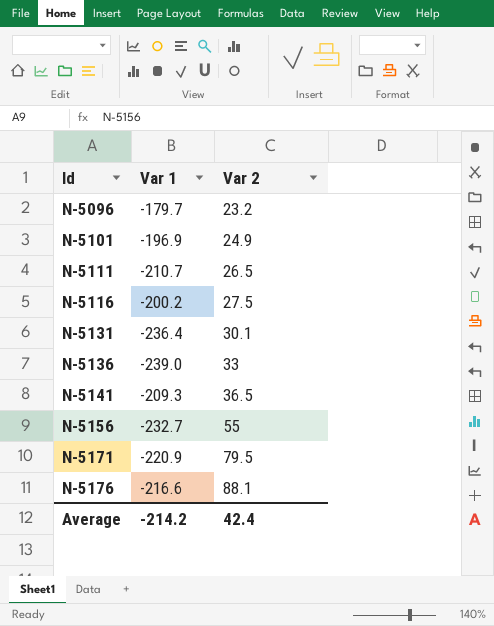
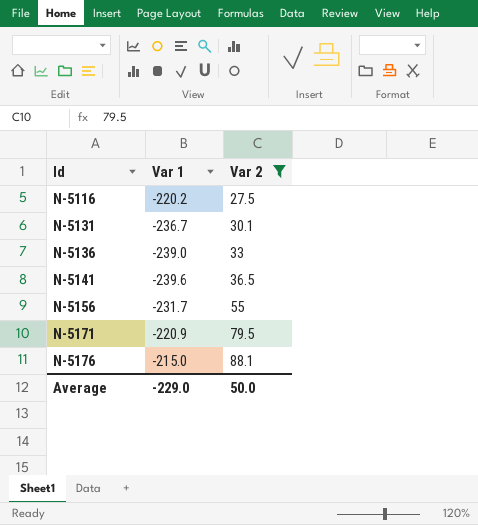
filter: none -> Var 2 >= 27.5
N-5116 | Var 1: -200.2 -> -220.2
N-5131 | Var 1: -236.4 -> -236.7
N-5141 | Var 1: -209.3 -> -239.6
N-5156 | Var 1: -232.7 -> -231.7
N-5176 | Var 1: -216.6 -> -215.0
Average | Var 1: -214.2 -> -229.0
Average | Var 2: 42.4 -> 50.0

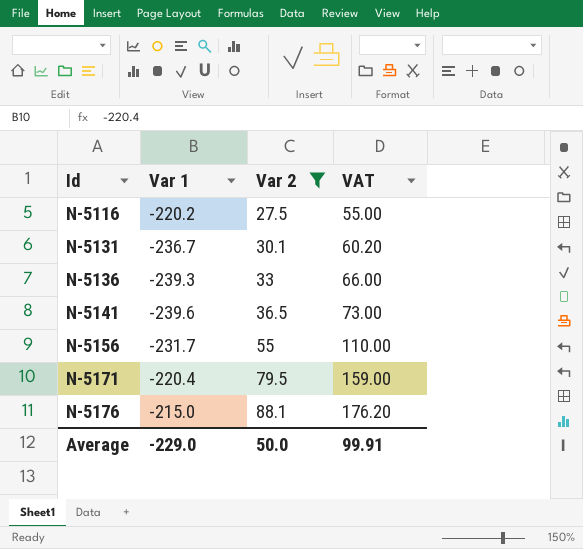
column VAT | formula: none -> [Var 2] * 2
N-5136 | Var 1: -239.0 -> -239.3
N-5171 | Var 1: -220.9 -> -220.4

